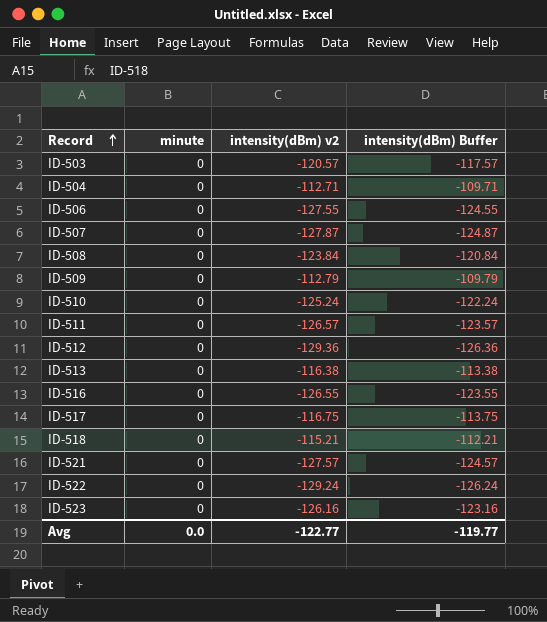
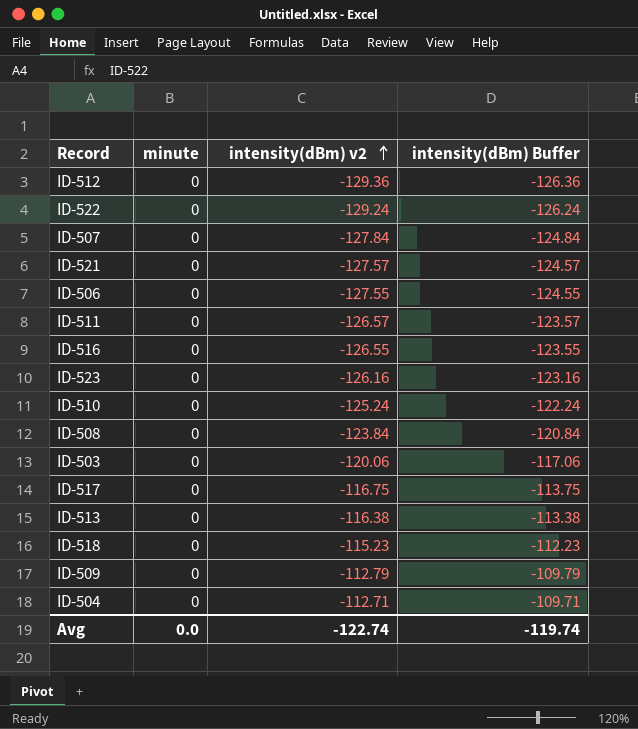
row order: Record ascending -> intensity(dBm) v2 ascending
ID-507 | intensity(dBm) v2: -127.87 -> -127.84
ID-507 | intensity(dBm) Buffer: -124.87 -> -124.84
ID-503 | intensity(dBm) v2: -120.57 -> -120.06
ID-503 | intensity(dBm) Buffer: -117.57 -> -117.06
ID-518 | intensity(dBm) v2: -115.21 -> -115.23
ID-518 | intensity(dBm) Buffer: -112.21 -> -112.23
Avg | intensity(dBm) v2: -122.77 -> -122.74
Avg | intensity(dBm) Buffer: -119.77 -> -119.74

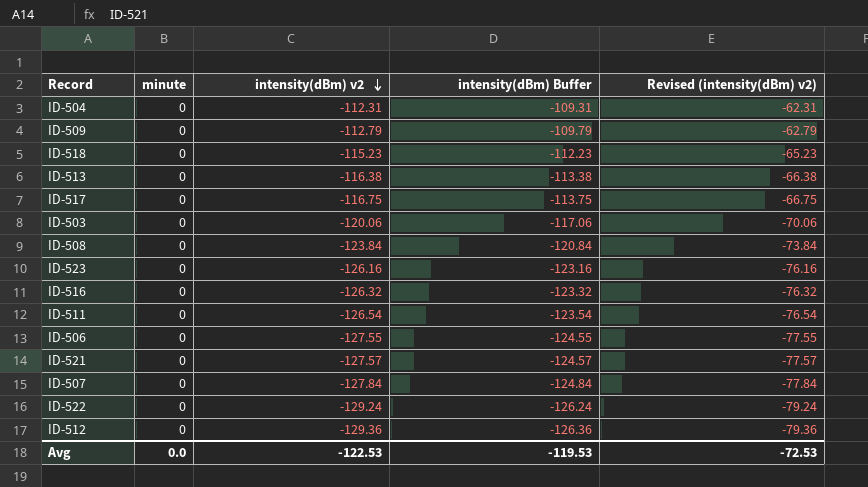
row order: intensity(dBm) v2 ascending -> intensity(dBm) v2 descending
column Revised (intensity(dBm) v2) | formula: none -> [intensity(dBm) v2] + 50
row ID-510: 0 | -125.24 | -122.24 -> none
ID-504 | intensity(dBm) v2: -112.71 -> -112.31
ID-504 | intensity(dBm) Buffer: -109.71 -> -109.31
ID-516 | intensity(dBm) v2: -126.55 -> -126.32
ID-516 | intensity(dBm) Buffer: -123.55 -> -123.32
ID-511 | intensity(dBm) v2: -126.57 -> -126.54
ID-511 | intensity(dBm) Buffer: -123.57 -> -123.54
Avg | intensity(dBm) v2: -122.74 -> -122.53
Avg | intensity(dBm) Buffer: -119.74 -> -119.53

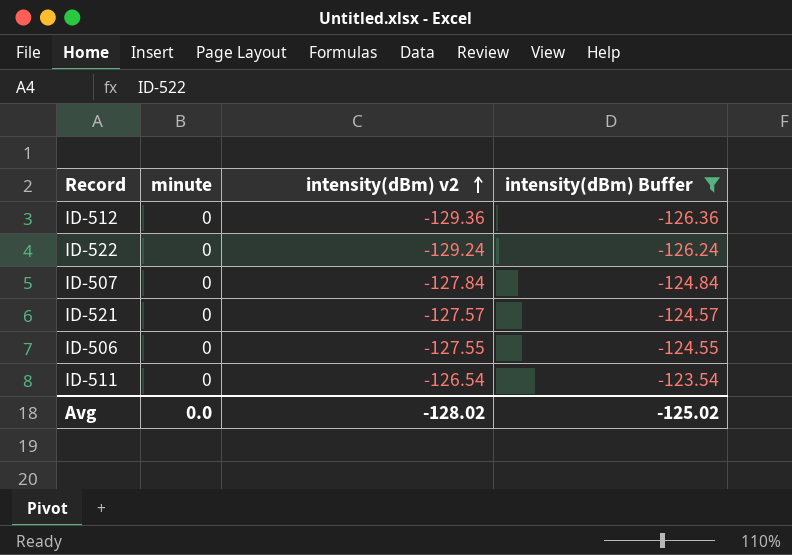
filter: none -> intensity(dBm) Buffer <= -123.54
row order: intensity(dBm) v2 descending -> intensity(dBm) v2 ascending
column Revised (intensity(dBm) v2) | formula: [intensity(dBm) v2] + 50 -> none
Avg | intensity(dBm) v2: -122.53 -> -128.02
Avg | intensity(dBm) Buffer: -119.53 -> -125.02

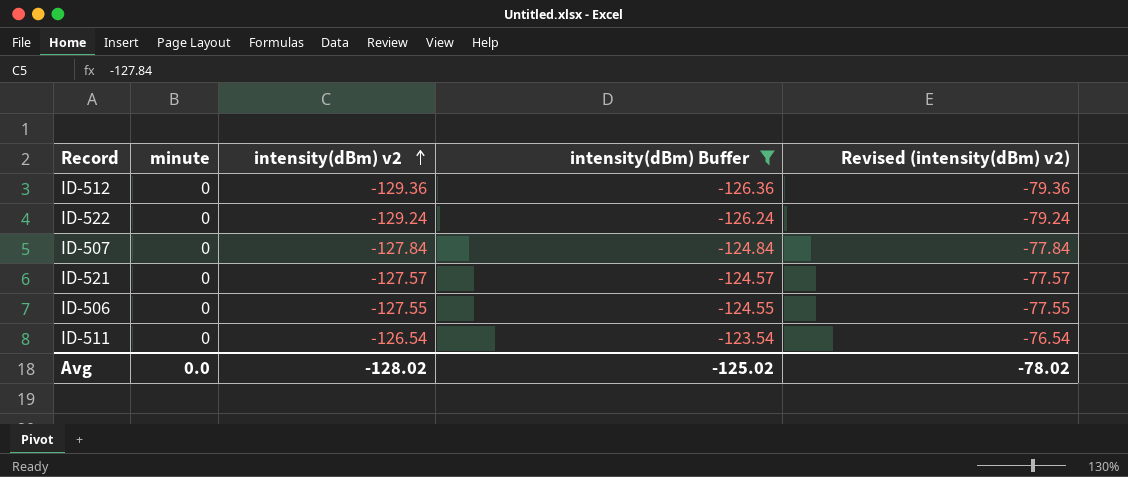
column Revised (intensity(dBm) v2) | formula: none -> [intensity(dBm) v2] + 50

